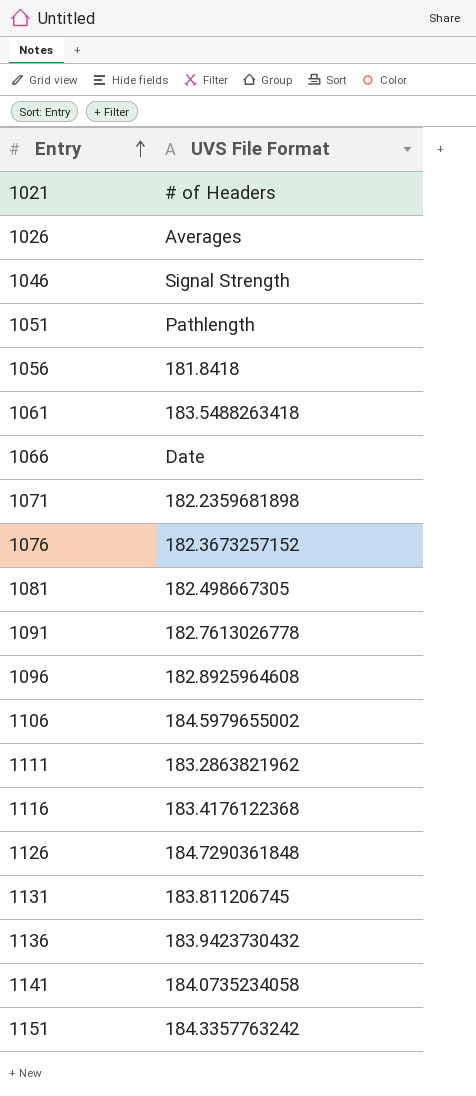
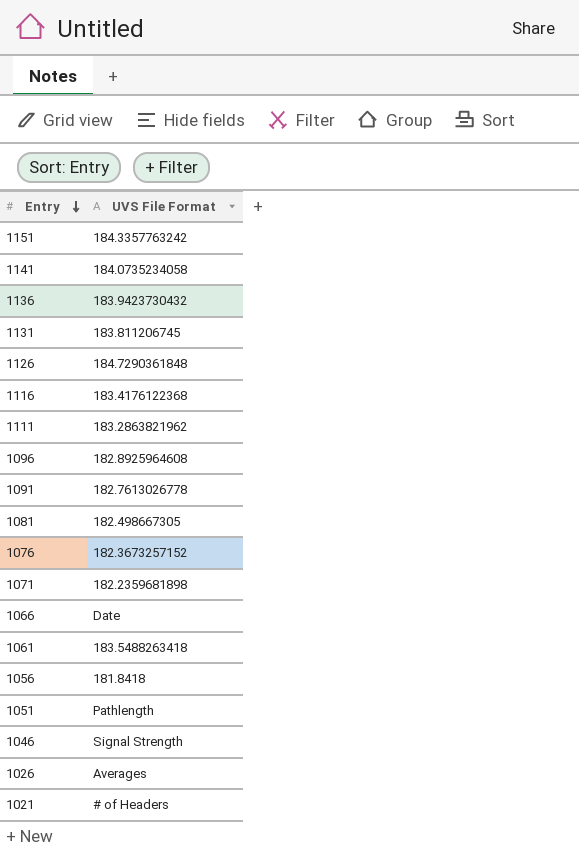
row order: Entry ascending -> Entry descending
row 1106: 184.5979655002 -> none

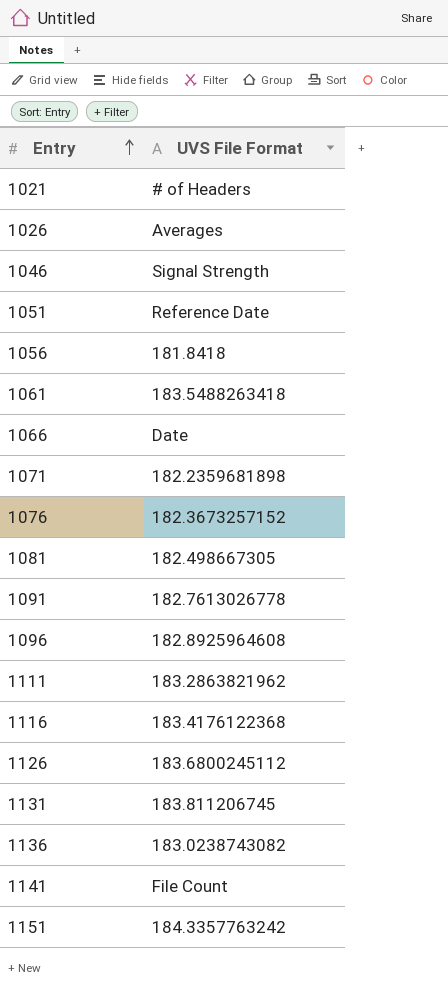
row order: Entry descending -> Entry ascending
1051 | UVS File Format: Pathlength -> Reference Date
1126 | UVS File Format: 184.7290361848 -> 183.6800245112
1136 | UVS File Format: 183.9423730432 -> 183.0238743082
1141 | UVS File Format: 184.0735234058 -> File Count

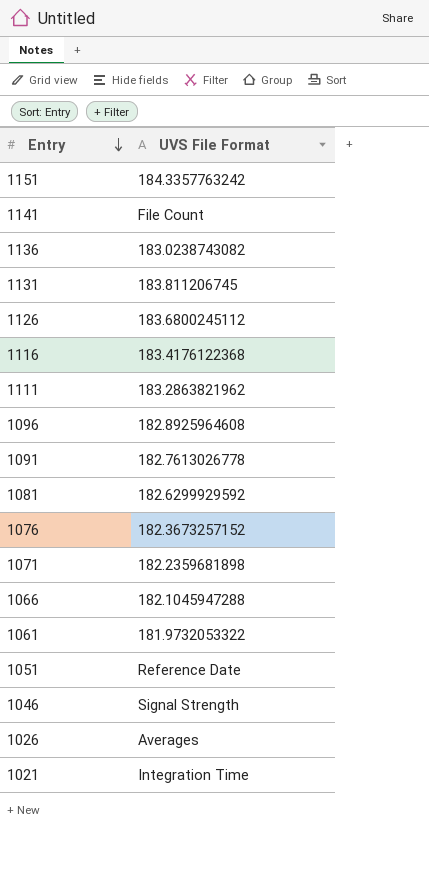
row order: Entry ascending -> Entry descending
row 1056: 181.8418 -> none
1081 | UVS File Format: 182.498667305 -> 182.6299929592
1066 | UVS File Format: Date -> 182.1045947288
1061 | UVS File Format: 183.5488263418 -> 181.9732053322
1021 | UVS File Format: # of Headers -> Integration Time

